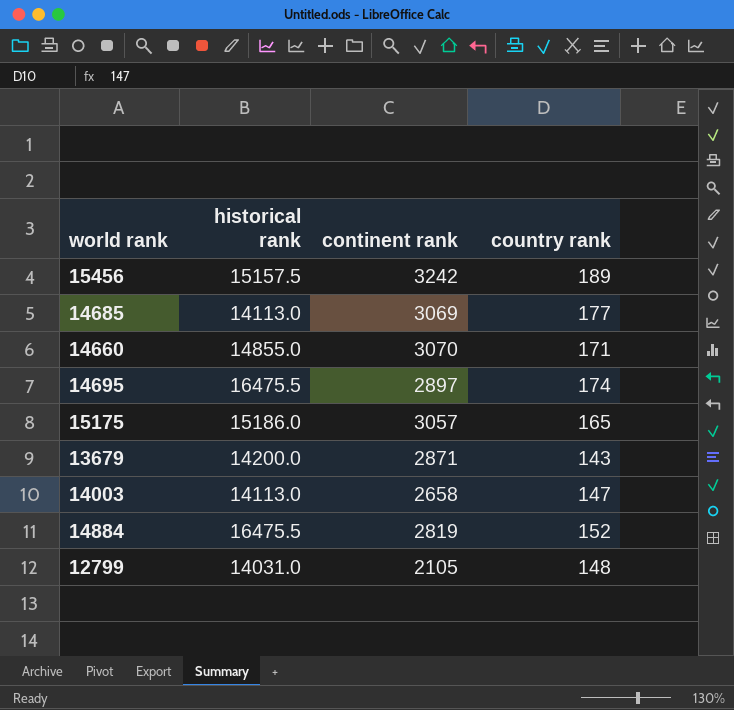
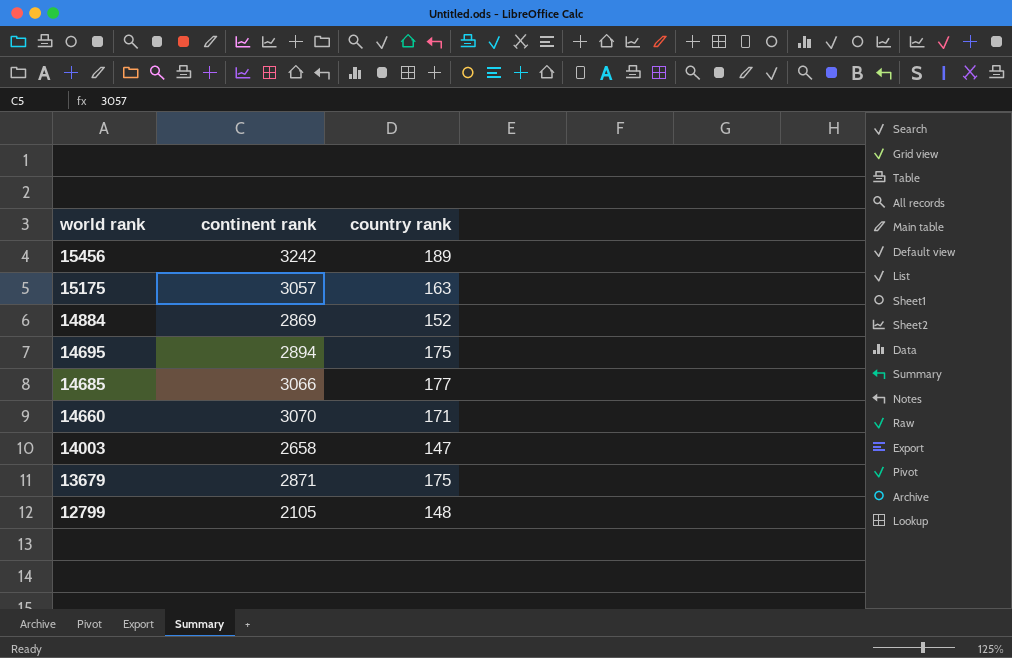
row order: none -> world rank descending
column historical rank | position: 2 -> none
15175 | country rank: 165 -> 163
14884 | continent rank: 2819 -> 2869
14695 | continent rank: 2897 -> 2894
14695 | country rank: 174 -> 175
14685 | continent rank: 3069 -> 3066
13679 | country rank: 143 -> 175

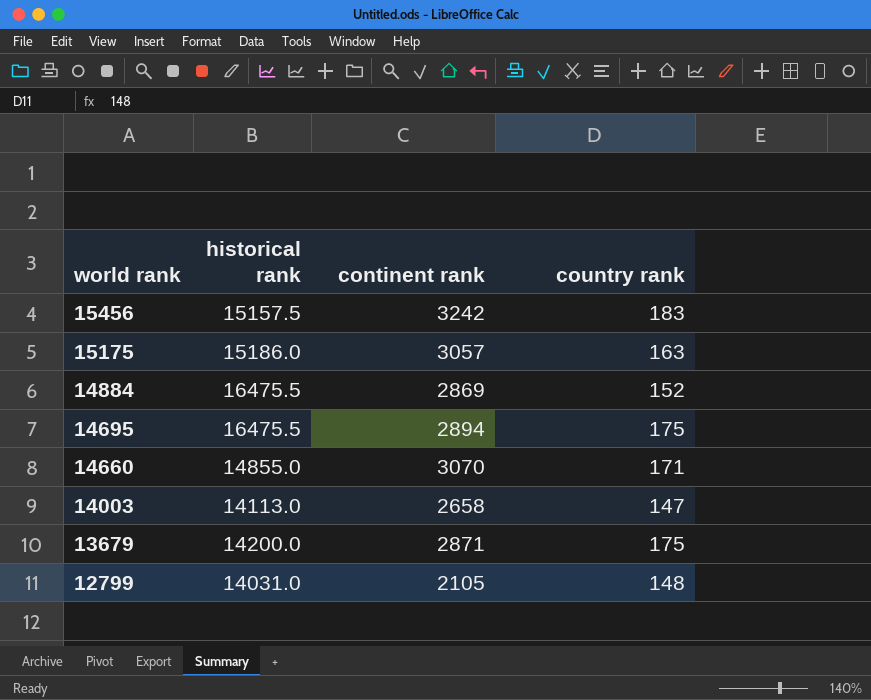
column historical rank | position: none -> 2
row 14685: 3066 | 177 -> none
15456 | country rank: 189 -> 183

